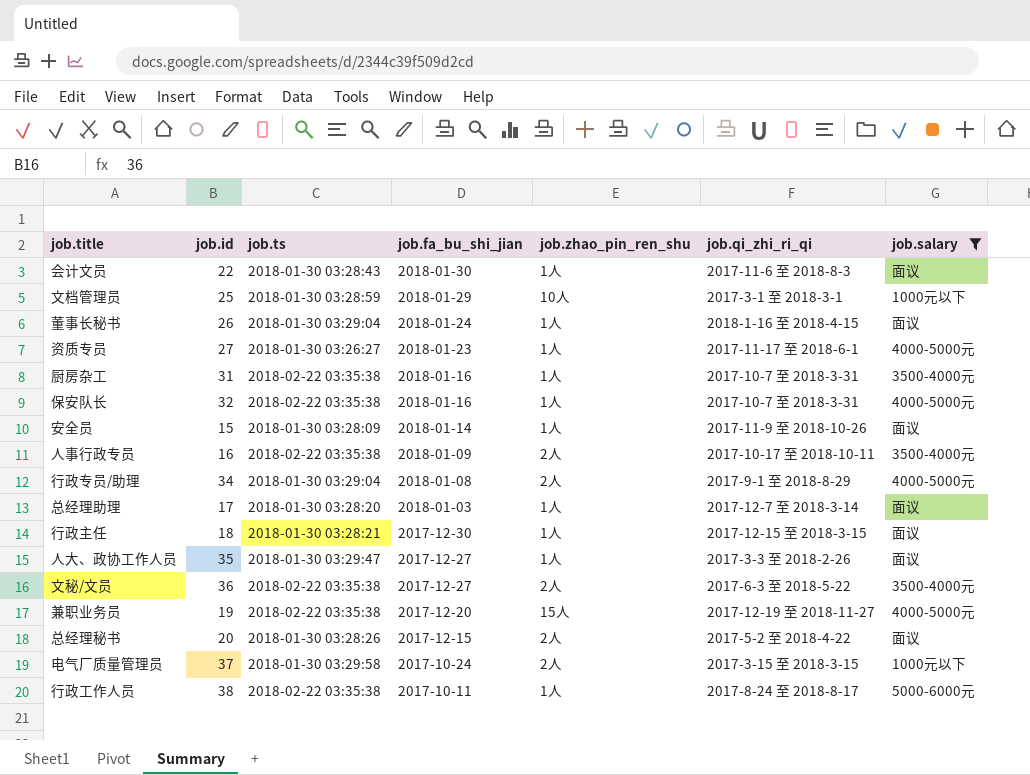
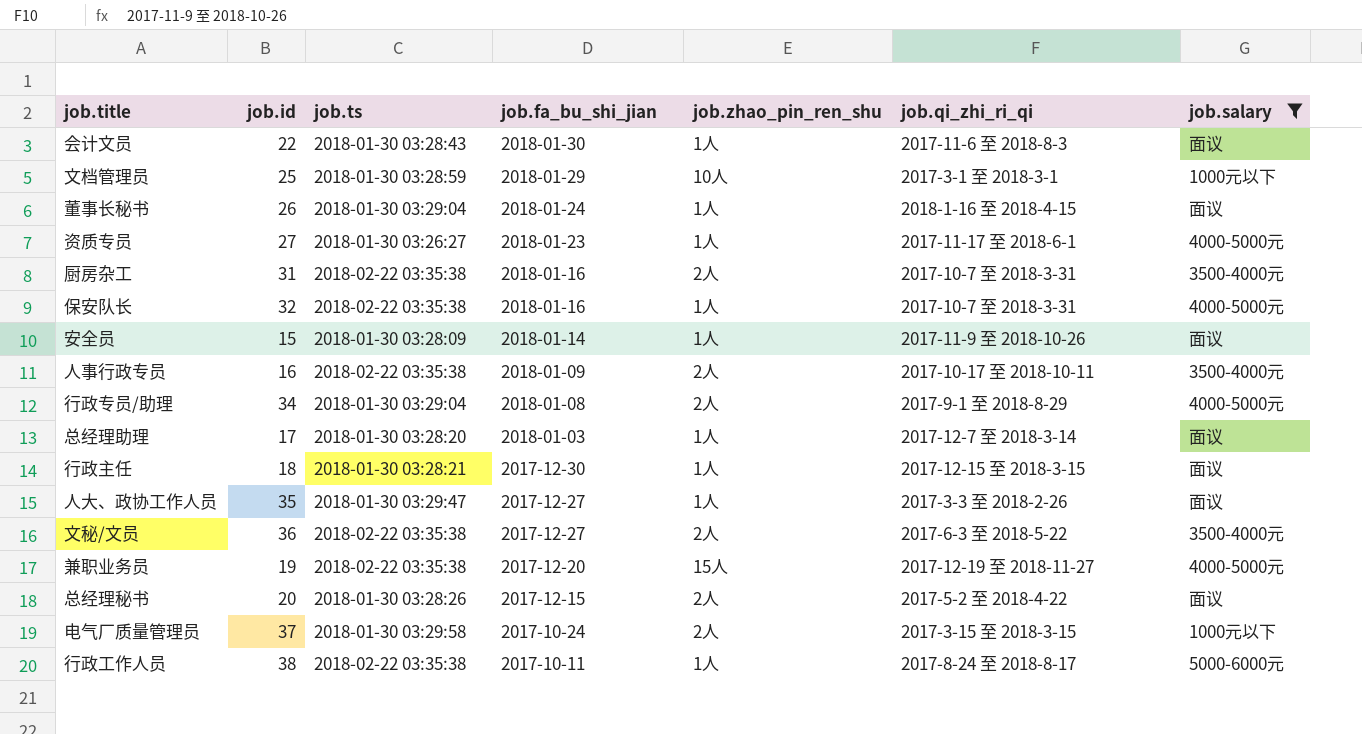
厨房杂工 | job.zhao_pin_ren_shu: 1人 -> 2人

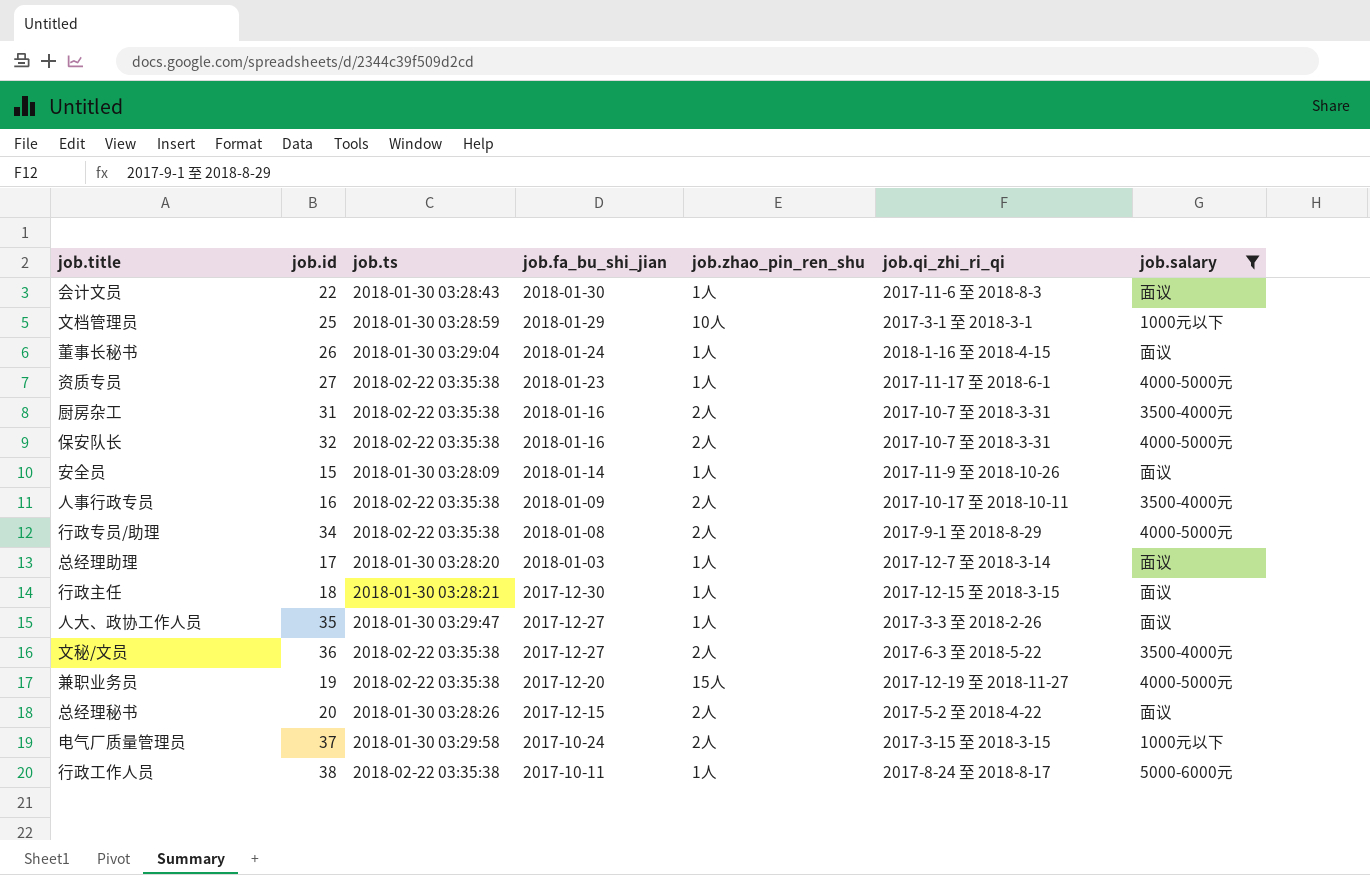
资质专员 | job.ts: 2018-01-30 03:26:27 -> 2018-02-22 03:35:38
保安队长 | job.zhao_pin_ren_shu: 1人 -> 2人
行政专员/助理 | job.ts: 2018-01-30 03:29:04 -> 2018-02-22 03:35:38

